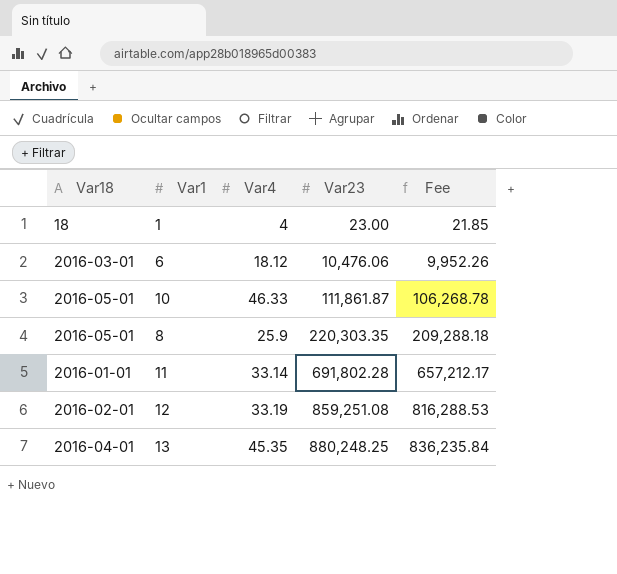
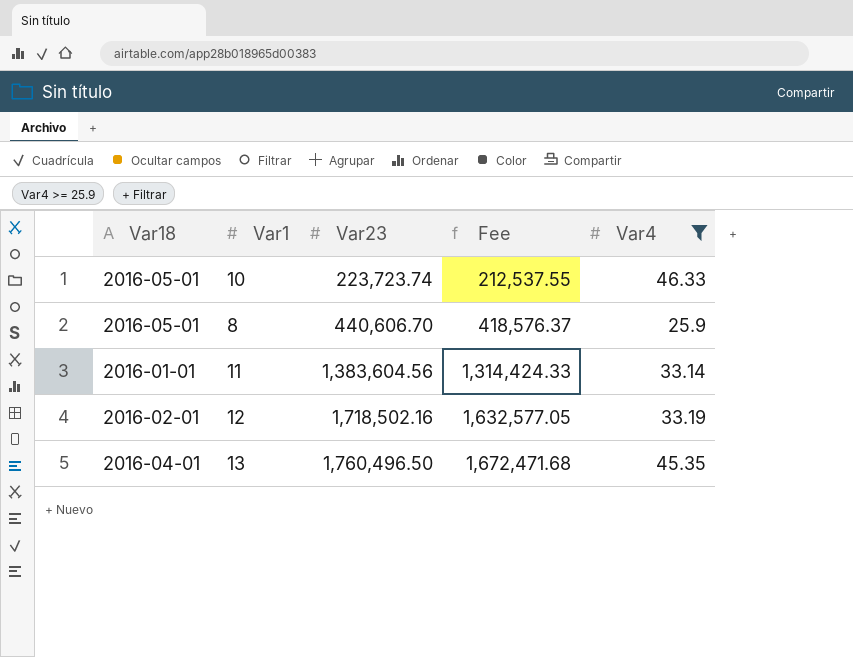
filter: none -> Var4 >= 25.9
column Var4 | position: 3 -> 5
10 | Var23: 111,861.87 -> 223,723.74
10 | Fee: 106,268.78 -> 212,537.55
8 | Var23: 220,303.35 -> 440,606.70
8 | Fee: 209,288.18 -> 418,576.37
11 | Var23: 691,802.28 -> 1,383,604.56
11 | Fee: 657,212.17 -> 1,314,424.33
12 | Var23: 859,251.08 -> 1,718,502.16
12 | Fee: 816,288.53 -> 1,632,577.05
13 | Var23: 880,248.25 -> 1,760,496.50
13 | Fee: 836,235.84 -> 1,672,471.68

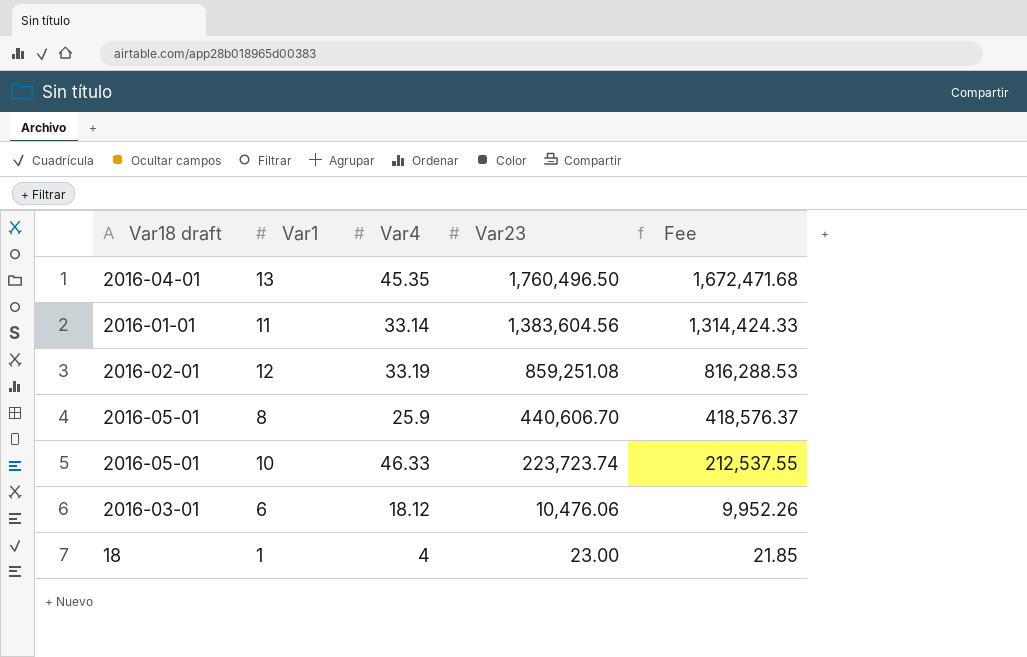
filter: Var4 >= 25.9 -> none
row order: Var23 ascending -> Var23 descending
column name: Var18 -> Var18 draft
column Var4 | position: 5 -> 3
12 | Var23: 1,718,502.16 -> 859,251.08
12 | Fee: 1,632,577.05 -> 816,288.53

